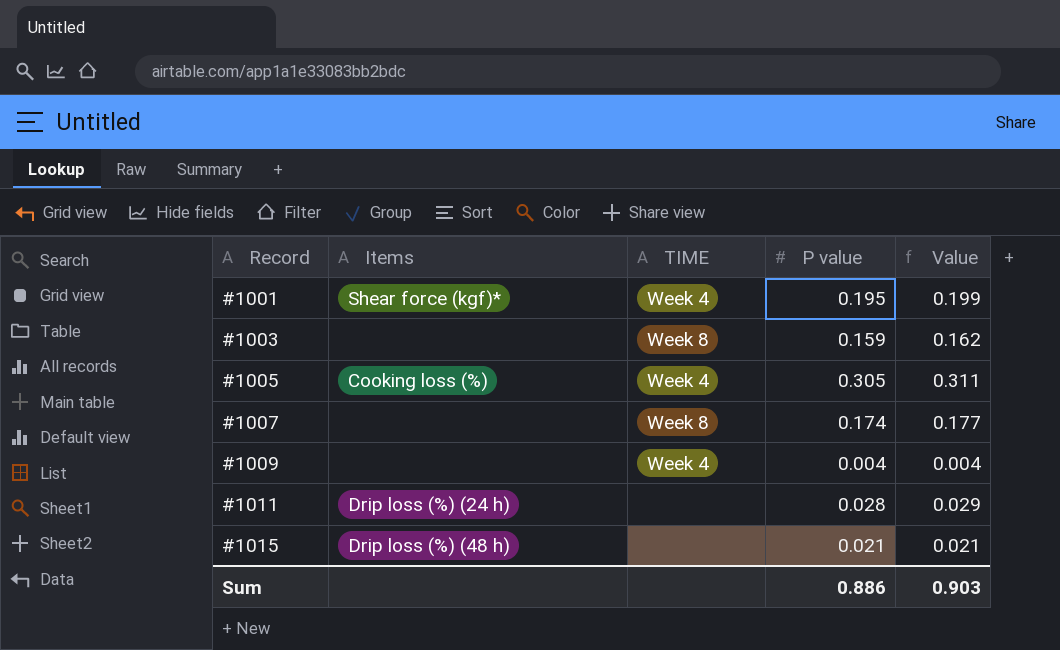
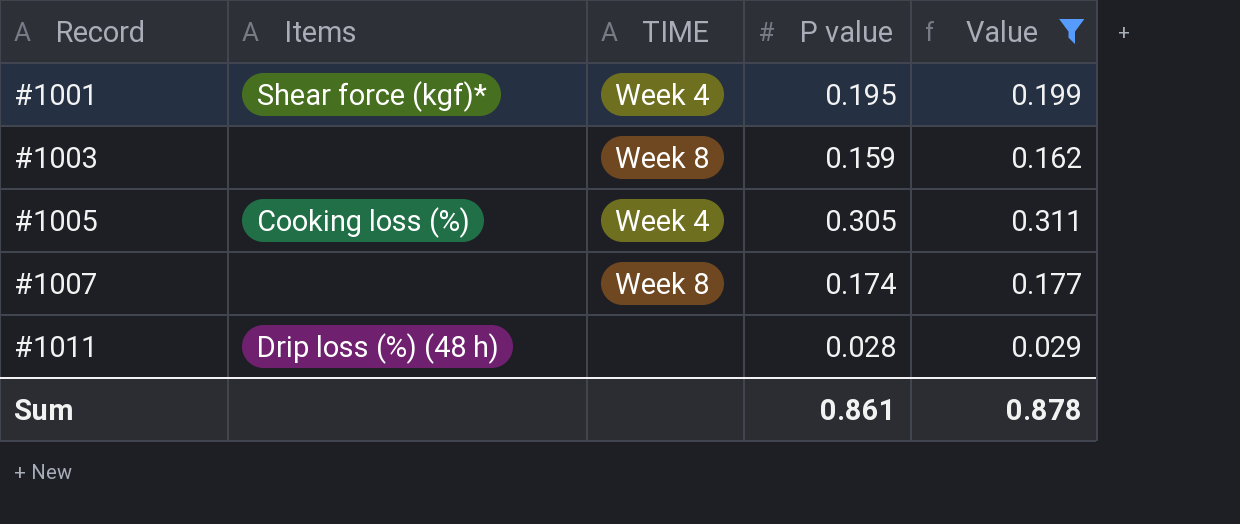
filter: none -> Value >= 0.029
#1011 | Items: Drip loss (%) (24 h) -> Drip loss (%) (48 h)
Sum | P value: 0.886 -> 0.861
Sum | Value: 0.903 -> 0.878

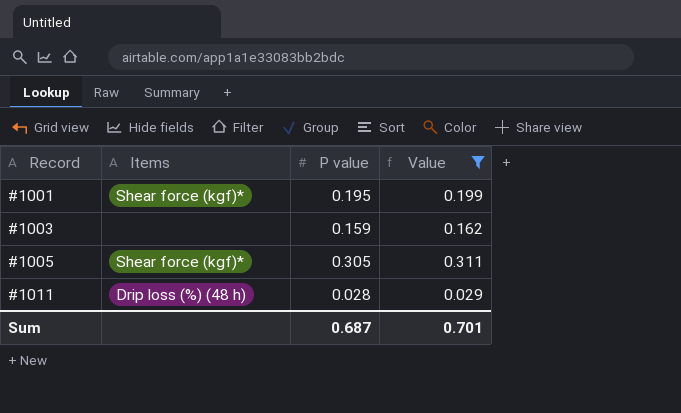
column TIME | position: 3 -> none
row #1007: none | Week 8 | 0.174 | 0.177 -> none
#1005 | Items: Cooking loss (%) -> Shear force (kgf)*
Sum | P value: 0.861 -> 0.687
Sum | Value: 0.878 -> 0.701

